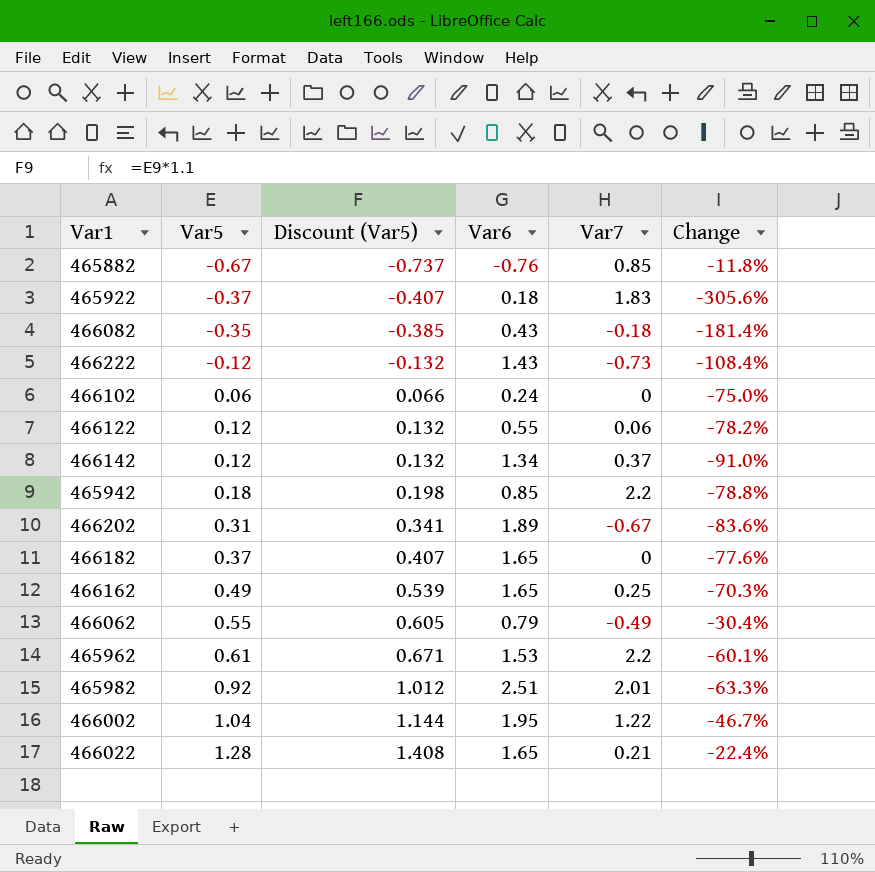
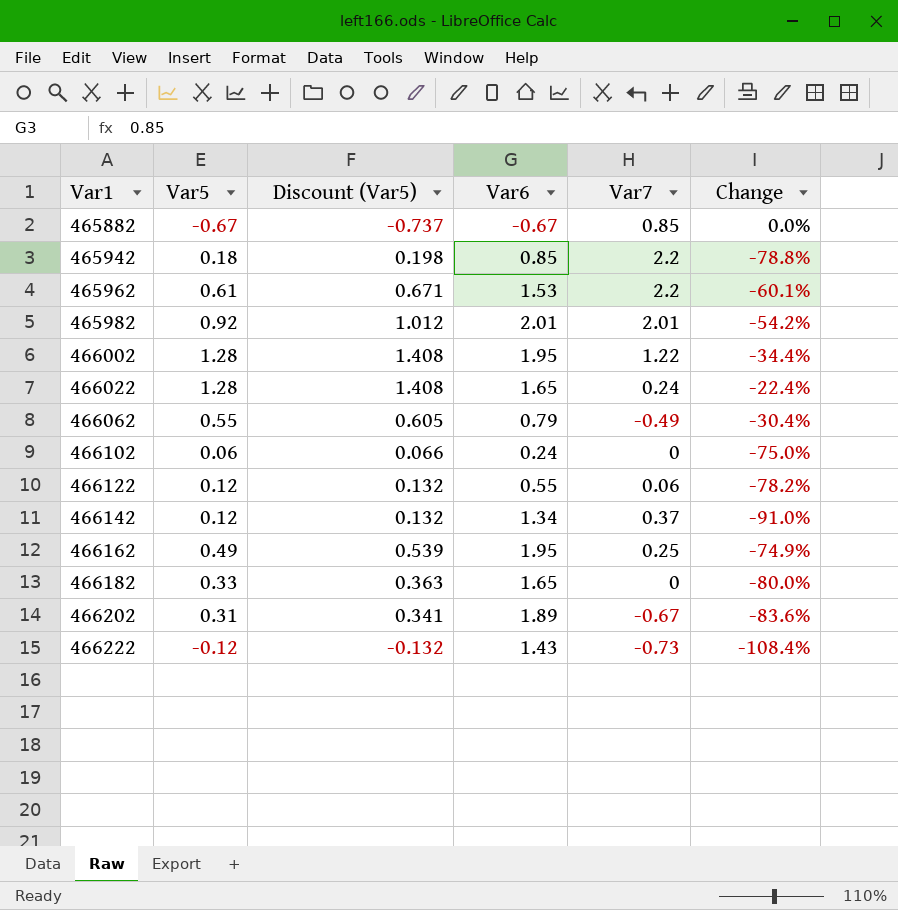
row order: Var5 ascending -> Var1 ascending
row 465922: -0.37 | -0.407 | 0.18 | 1.83 | -305.6% -> none
row 466082: -0.35 | -0.385 | 0.43 | -0.18 | -181.4% -> none
465882 | Var6: -0.76 -> -0.67
465882 | Change: -11.8% -> 0.0%
465982 | Var6: 2.51 -> 2.01
465982 | Change: -63.3% -> -54.2%
466002 | Var5: 1.04 -> 1.28
466002 | Discount (Var5): 1.144 -> 1.408
466002 | Change: -46.7% -> -34.4%
466022 | Var7: 0.21 -> 0.24
466162 | Var6: 1.65 -> 1.95
466162 | Change: -70.3% -> -74.9%
466182 | Var5: 0.37 -> 0.33
466182 | Discount (Var5): 0.407 -> 0.363
466182 | Change: -77.6% -> -80.0%

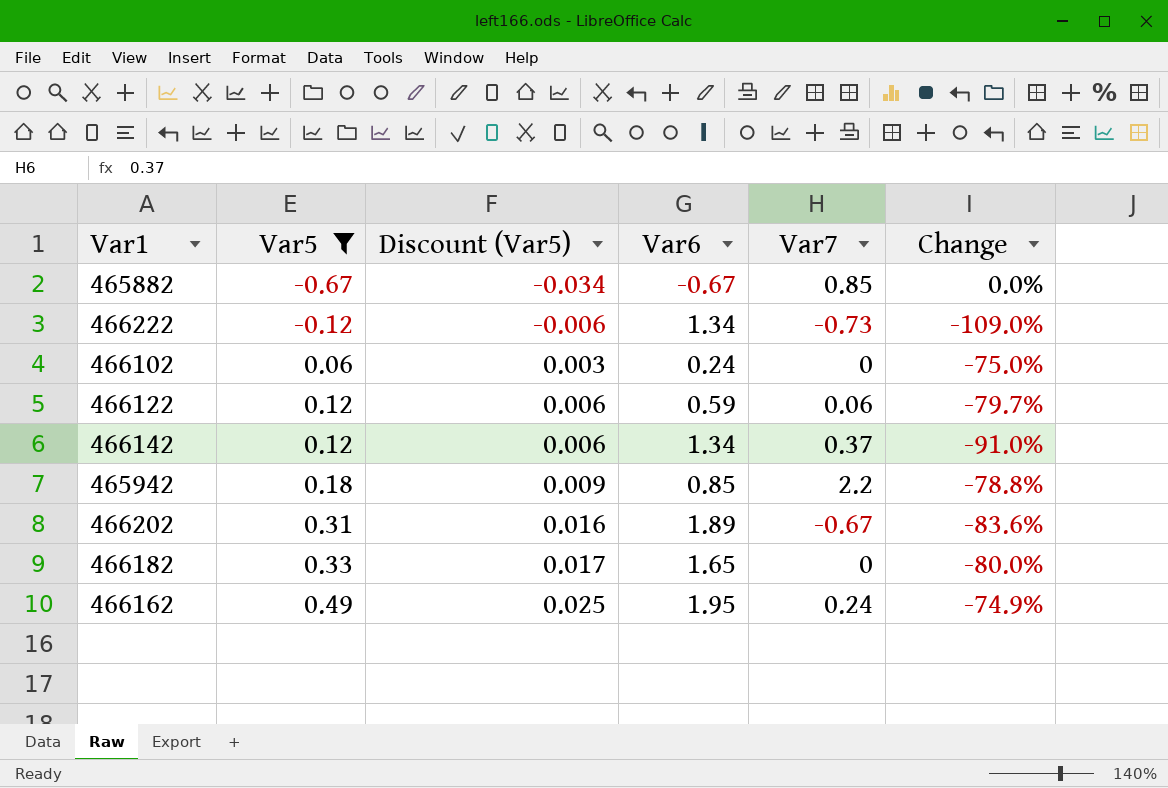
filter: none -> Var5 <= 0.49
row order: Var1 ascending -> Var5 ascending
column Discount (Var5) | formula: [Var5] * 1.1 -> [Var5] * 0.05
466222 | Var6: 1.43 -> 1.34
466222 | Change: -108.4% -> -109.0%
466122 | Var6: 0.55 -> 0.59
466122 | Change: -78.2% -> -79.7%
466162 | Var7: 0.25 -> 0.24

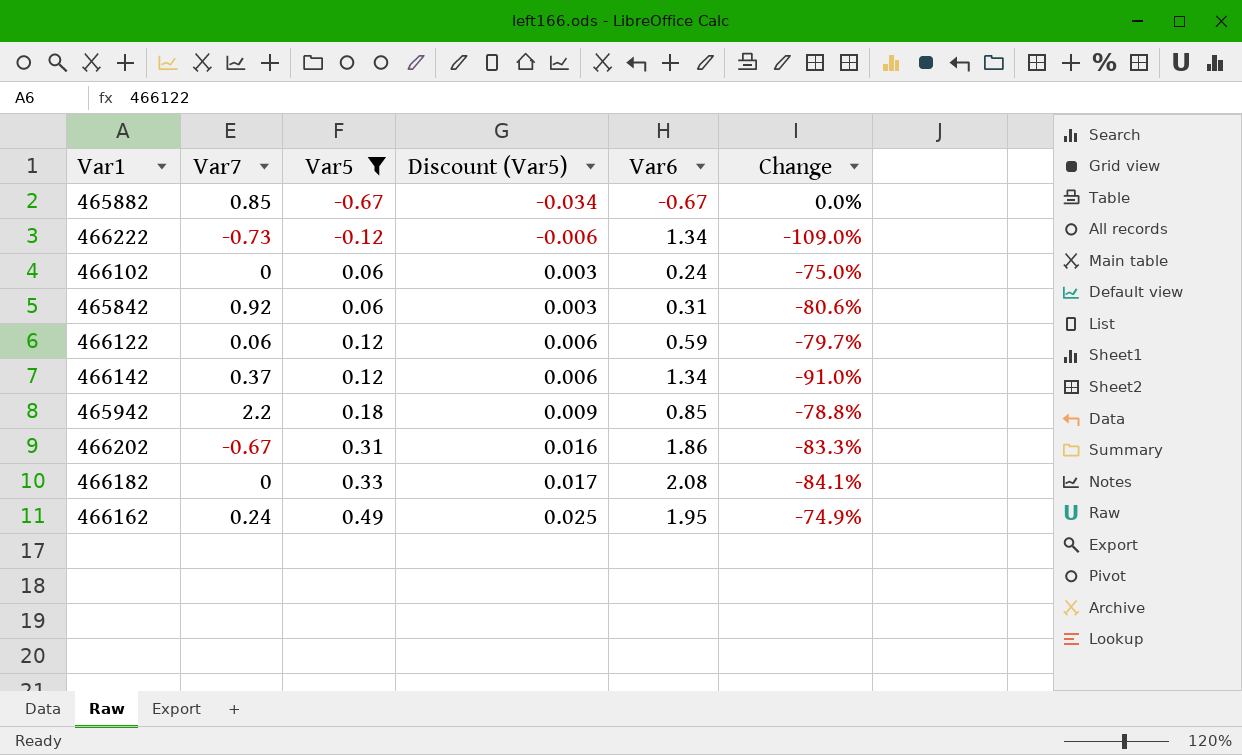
column Var7 | position: 5 -> 2
row 465842: none -> 0.92 | 0.06 | 0.003 | 0.31 | -80.6%
466202 | Var6: 1.89 -> 1.86
466202 | Change: -83.6% -> -83.3%
466182 | Var6: 1.65 -> 2.08
466182 | Change: -80.0% -> -84.1%

